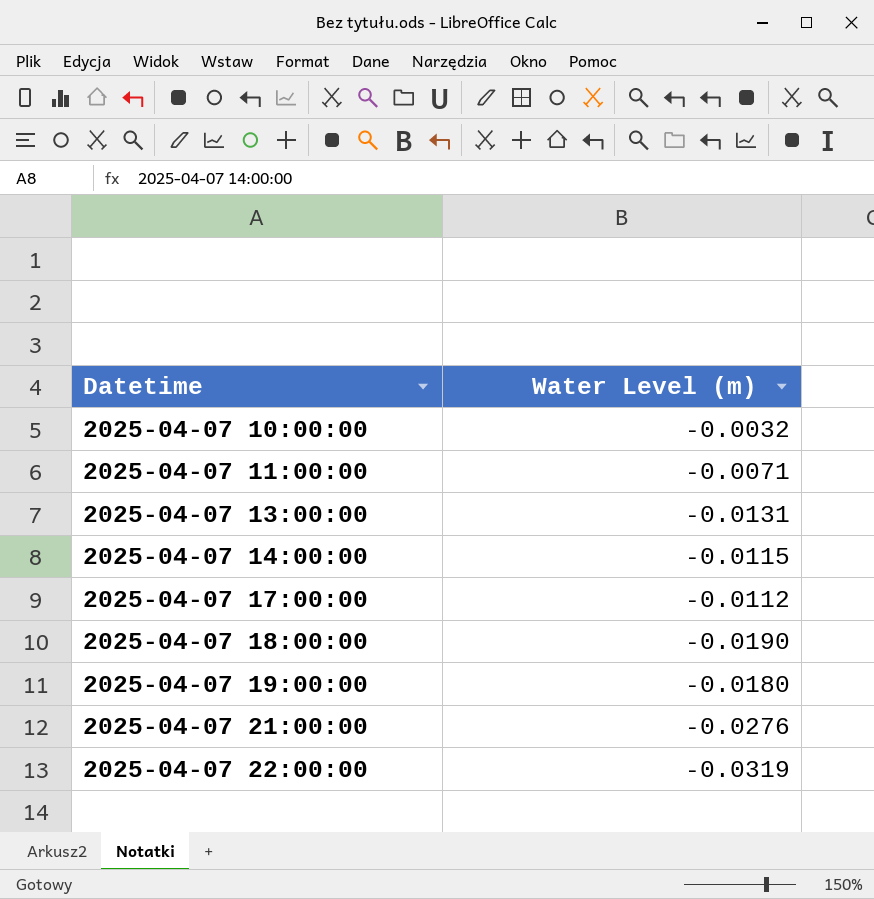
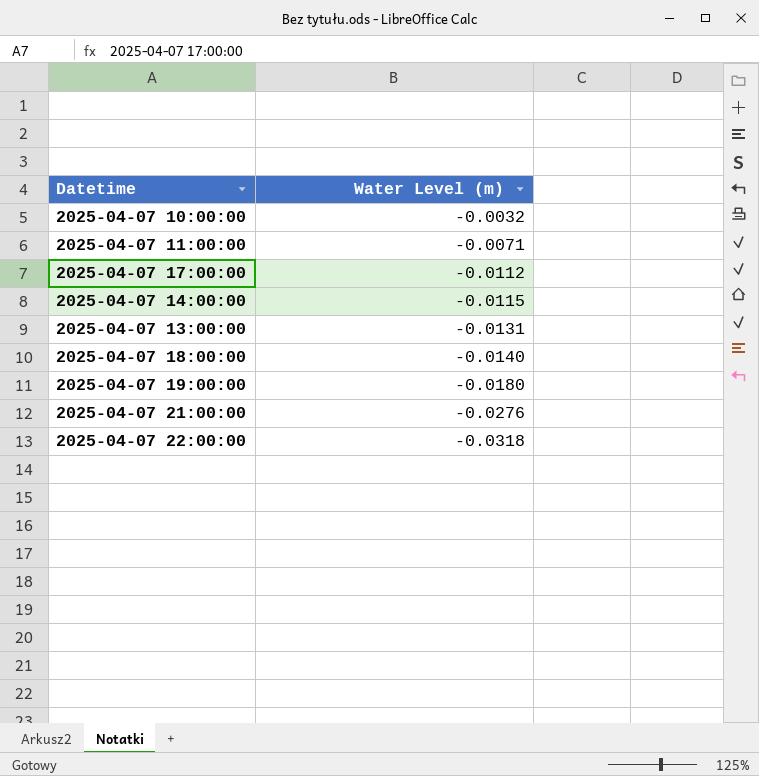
row order: Datetime ascending -> Water Level (m) descending
2025-04-07 18:00:00 | Water Level (m): -0.0190 -> -0.0140
2025-04-07 22:00:00 | Water Level (m): -0.0319 -> -0.0318

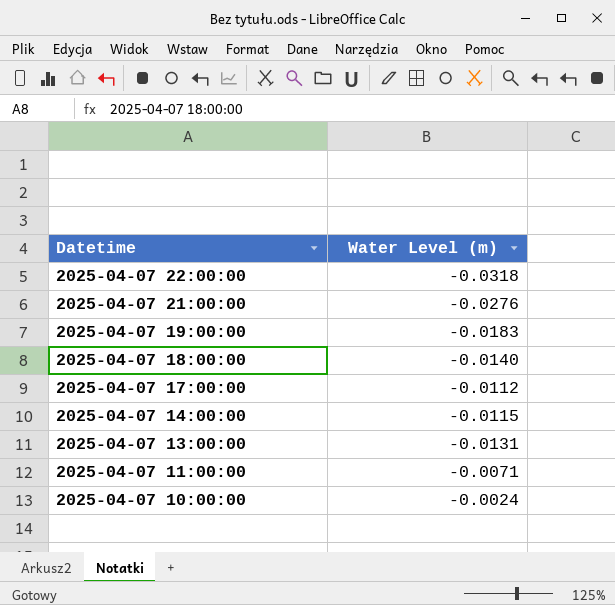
row order: Water Level (m) descending -> Datetime descending
2025-04-07 19:00:00 | Water Level (m): -0.0180 -> -0.0183
2025-04-07 10:00:00 | Water Level (m): -0.0032 -> -0.0024

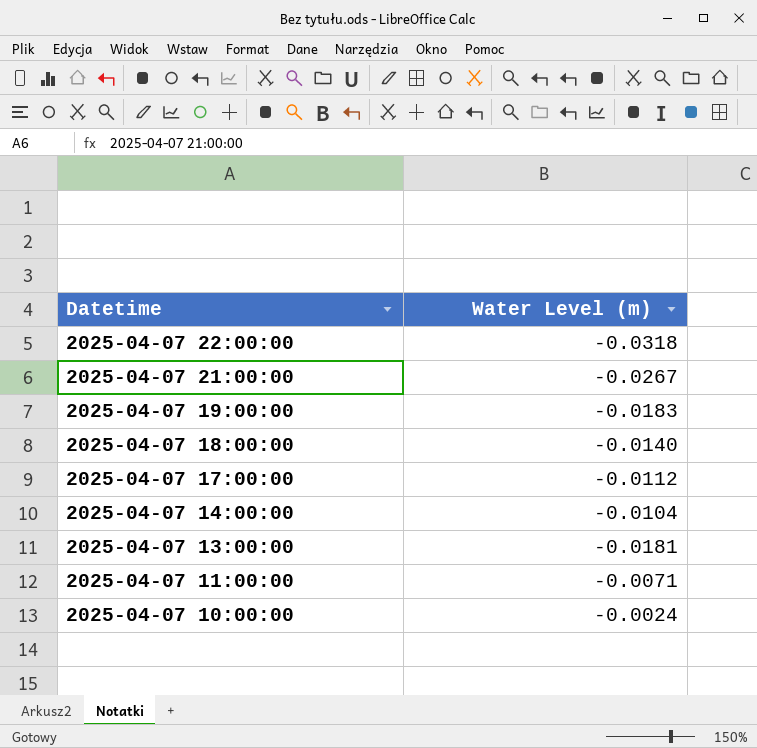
2025-04-07 21:00:00 | Water Level (m): -0.0276 -> -0.0267
2025-04-07 14:00:00 | Water Level (m): -0.0115 -> -0.0104
2025-04-07 13:00:00 | Water Level (m): -0.0131 -> -0.0181

